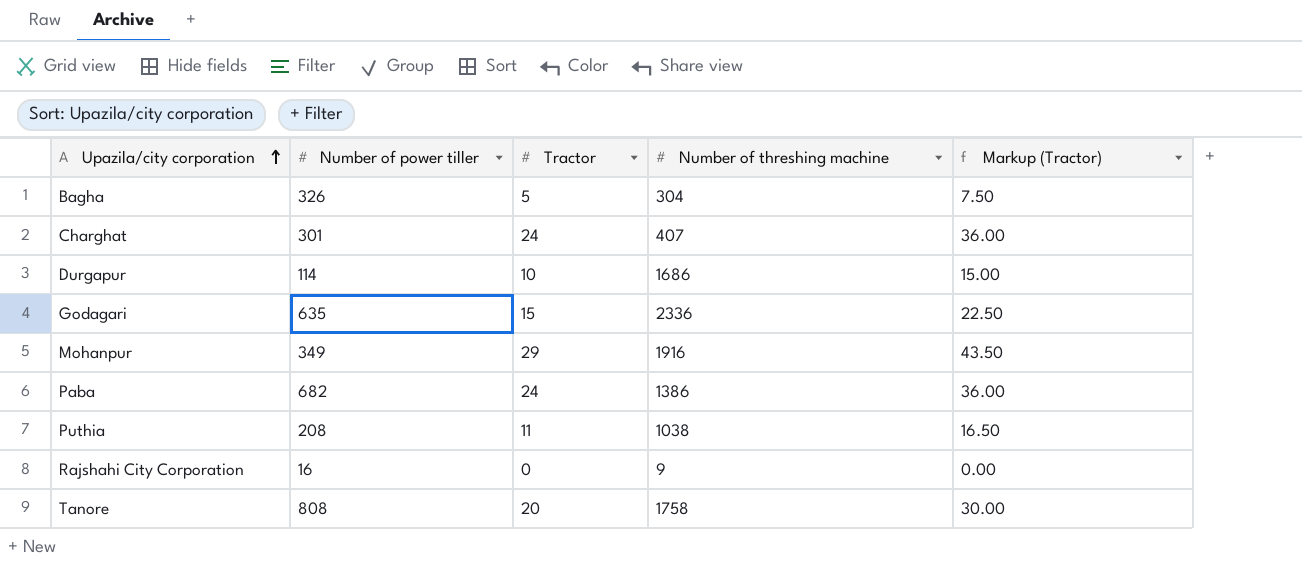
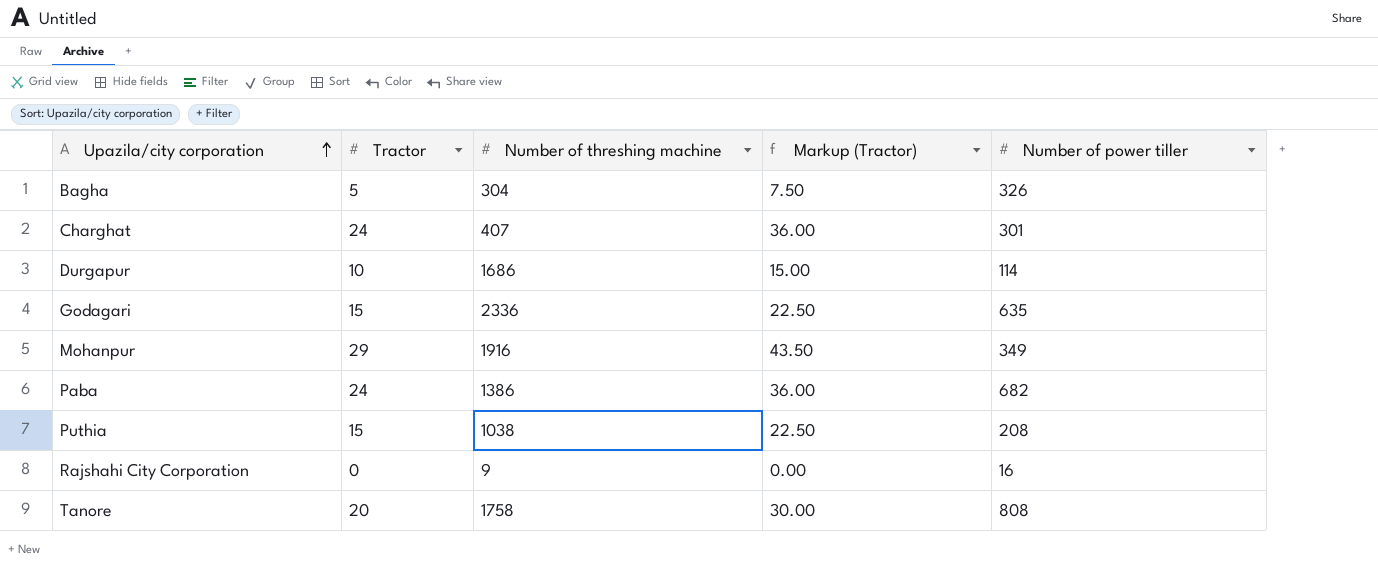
column Number of power tiller | position: 2 -> 5
Puthia | Tractor: 11 -> 15
Puthia | Markup (Tractor): 16.50 -> 22.50

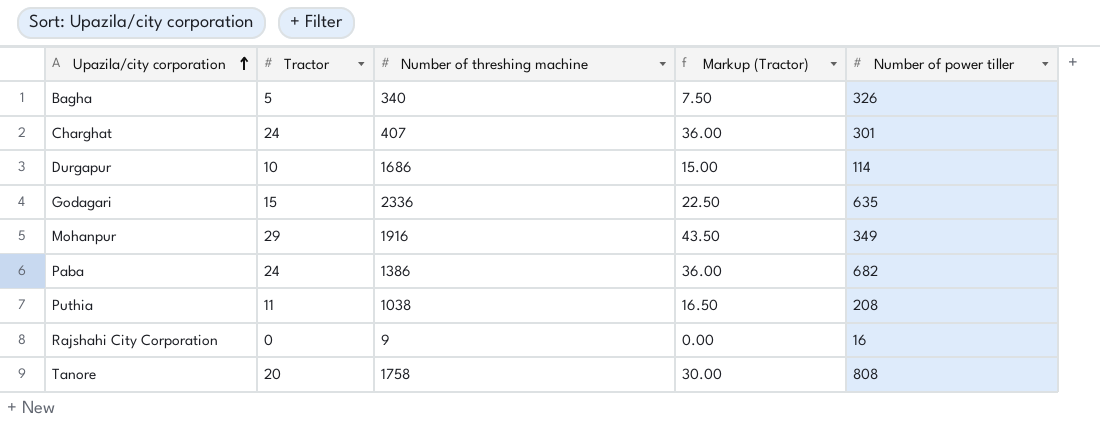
Bagha | Number of threshing machine: 304 -> 340
Puthia | Tractor: 15 -> 11
Puthia | Markup (Tractor): 22.50 -> 16.50

